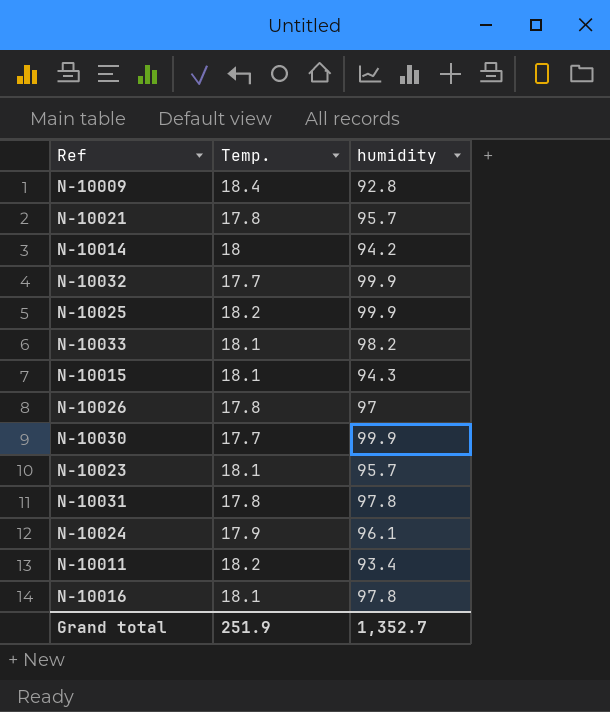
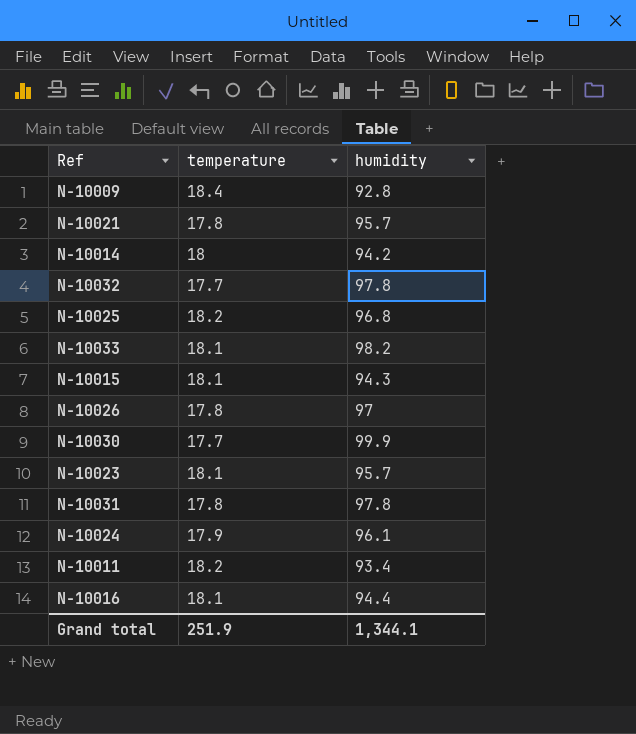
column name: Temp. -> temperature
N-10032 | humidity: 99.9 -> 97.8
N-10025 | humidity: 99.9 -> 96.8
N-10016 | humidity: 97.8 -> 94.4
Grand total | humidity: 1,352.7 -> 1,344.1

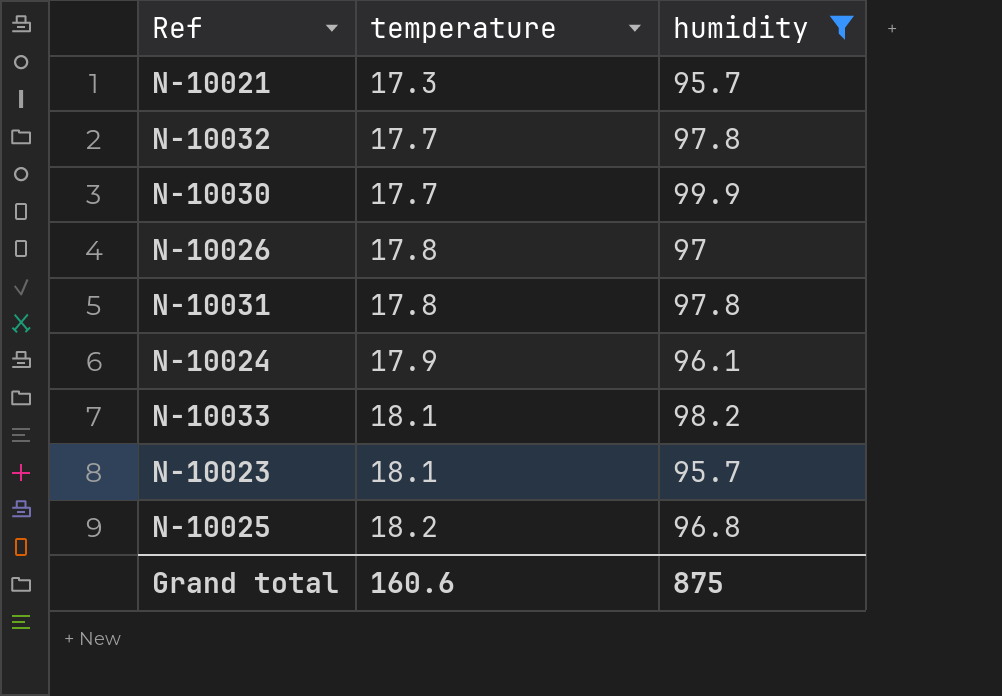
filter: none -> humidity >= 95.7
row order: none -> temperature ascending
N-10021 | temperature: 17.8 -> 17.3
Grand total | temperature: 251.9 -> 160.6
Grand total | humidity: 1,344.1 -> 875

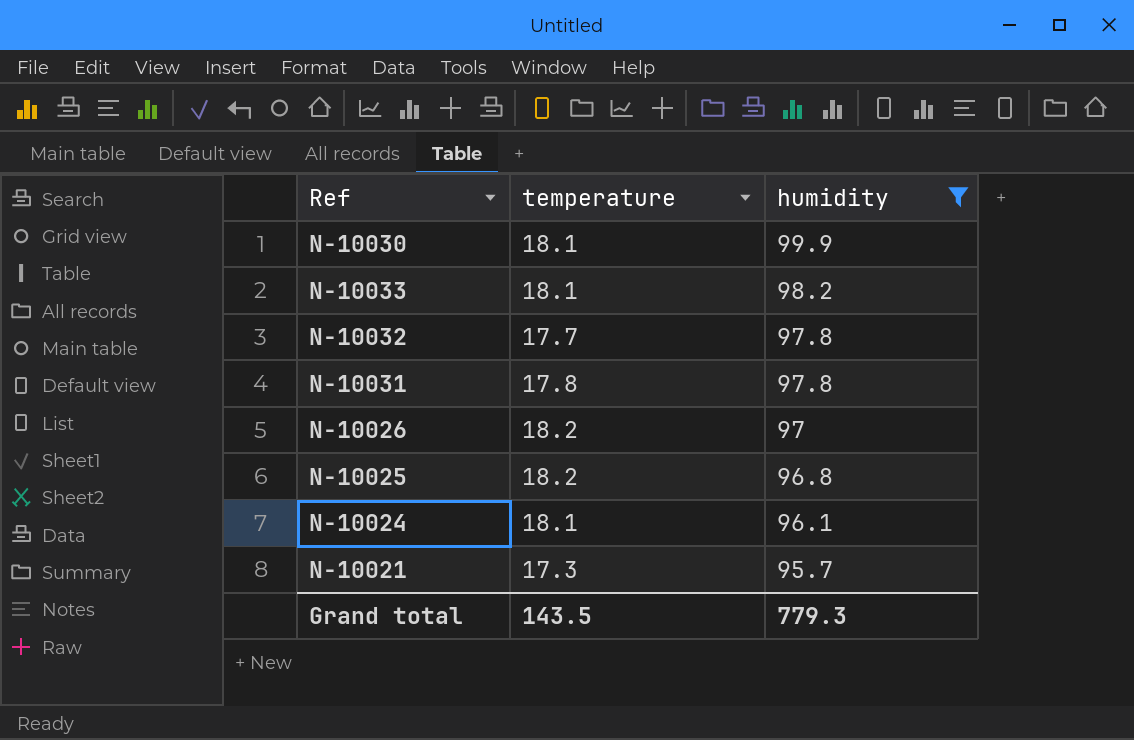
row order: temperature ascending -> humidity descending
row N-10023: 18.1 | 95.7 -> none
N-10030 | temperature: 17.7 -> 18.1
N-10026 | temperature: 17.8 -> 18.2
N-10024 | temperature: 17.9 -> 18.1
Grand total | temperature: 160.6 -> 143.5
Grand total | humidity: 875 -> 779.3

